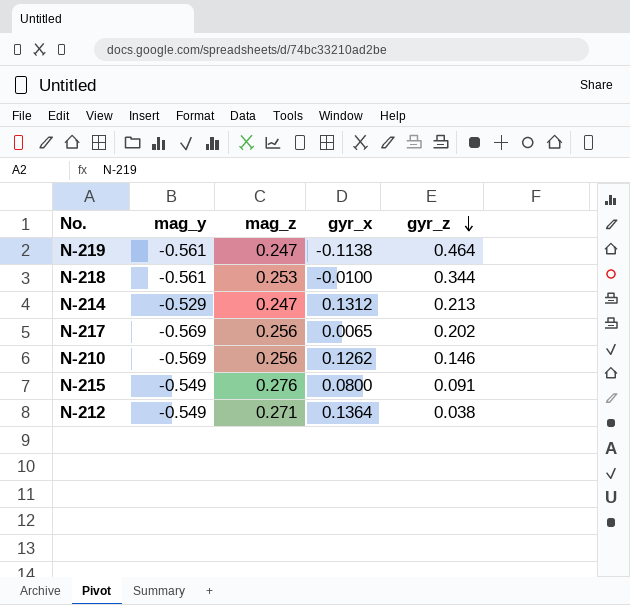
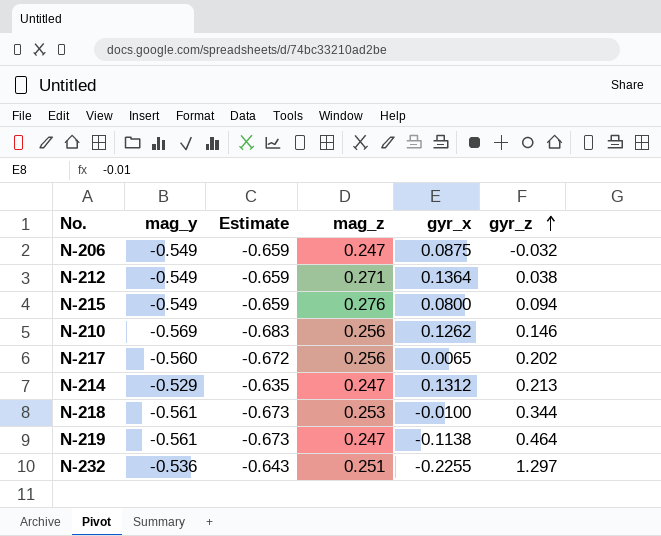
row order: gyr_z descending -> gyr_z ascending
column Estimate | formula: none -> [mag_y] * 1.2
row N-206: none -> -0.549 | -0.659 | 0.247 | 0.0875 | -0.032
N-215 | gyr_z: 0.091 -> 0.094
N-217 | mag_y: -0.569 -> -0.560
row N-232: none -> -0.536 | -0.643 | 0.251 | -0.2255 | 1.297

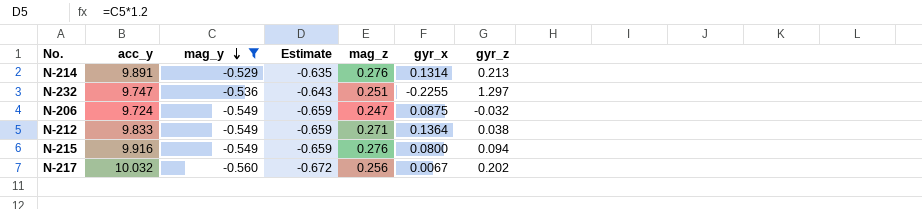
filter: none -> mag_y >= -0.560
row order: gyr_z ascending -> mag_y descending
column acc_y | position: none -> 2
N-214 | mag_z: 0.247 -> 0.276
N-214 | gyr_x: 0.1312 -> 0.1314
N-217 | gyr_x: 0.0065 -> 0.0067

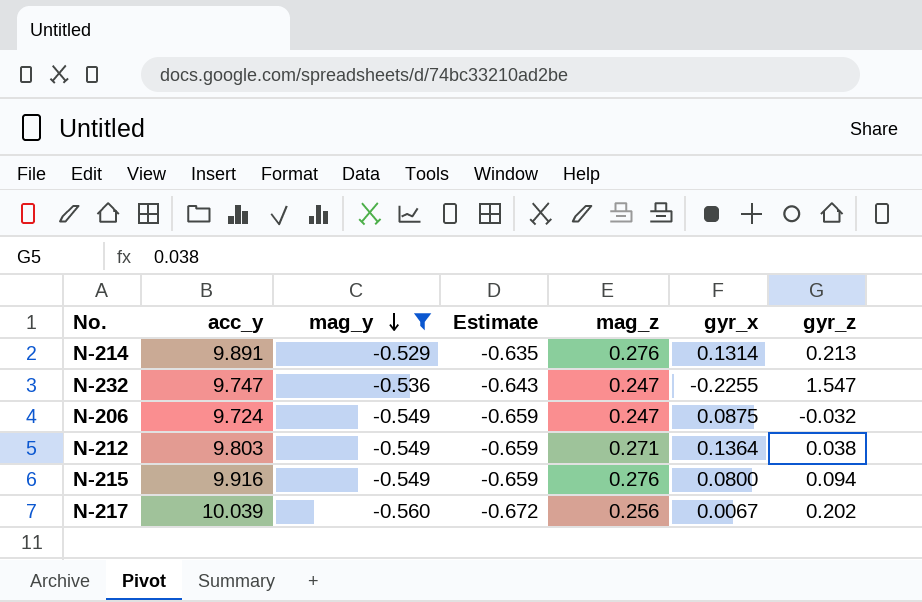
N-232 | mag_z: 0.251 -> 0.247
N-232 | gyr_z: 1.297 -> 1.547
N-212 | acc_y: 9.833 -> 9.803
N-217 | acc_y: 10.032 -> 10.039

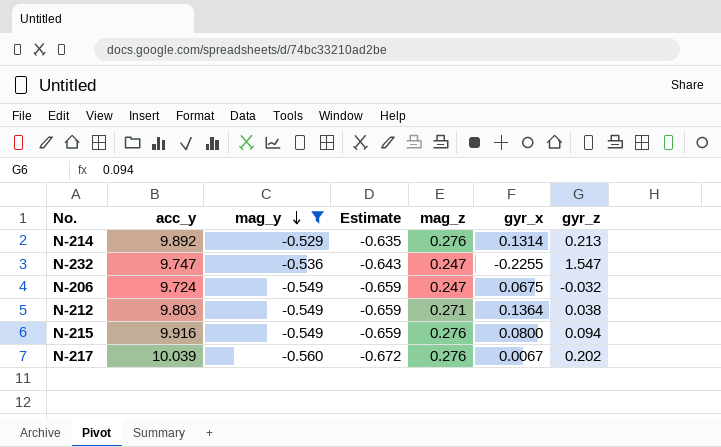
N-214 | acc_y: 9.891 -> 9.892
N-206 | gyr_x: 0.0875 -> 0.0675
N-217 | mag_z: 0.256 -> 0.276

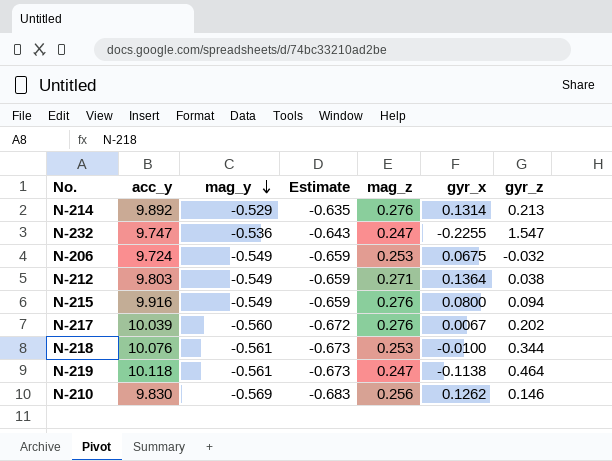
filter: mag_y >= -0.560 -> none
N-206 | mag_z: 0.247 -> 0.253

